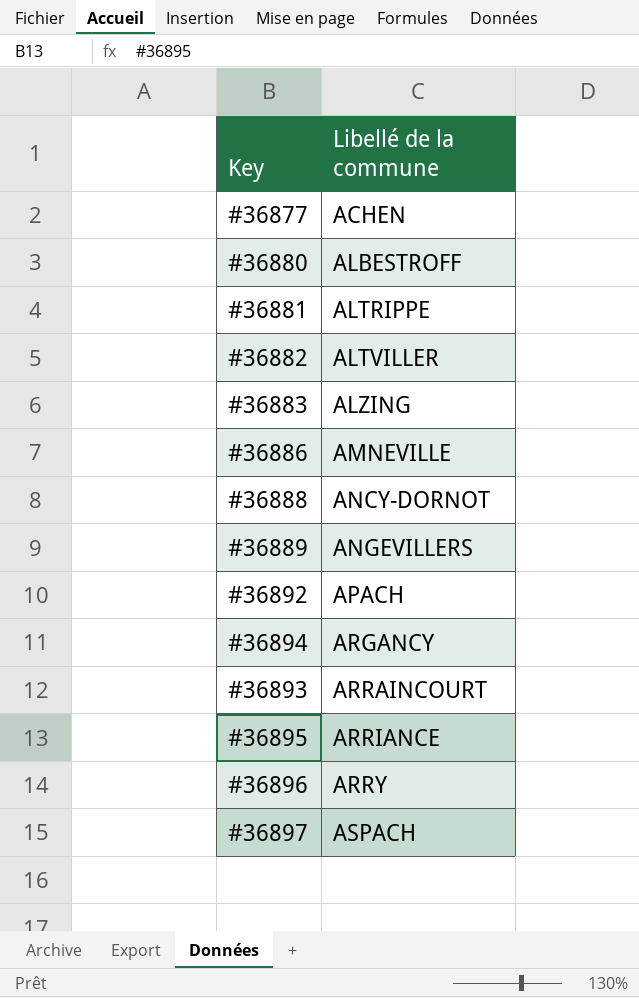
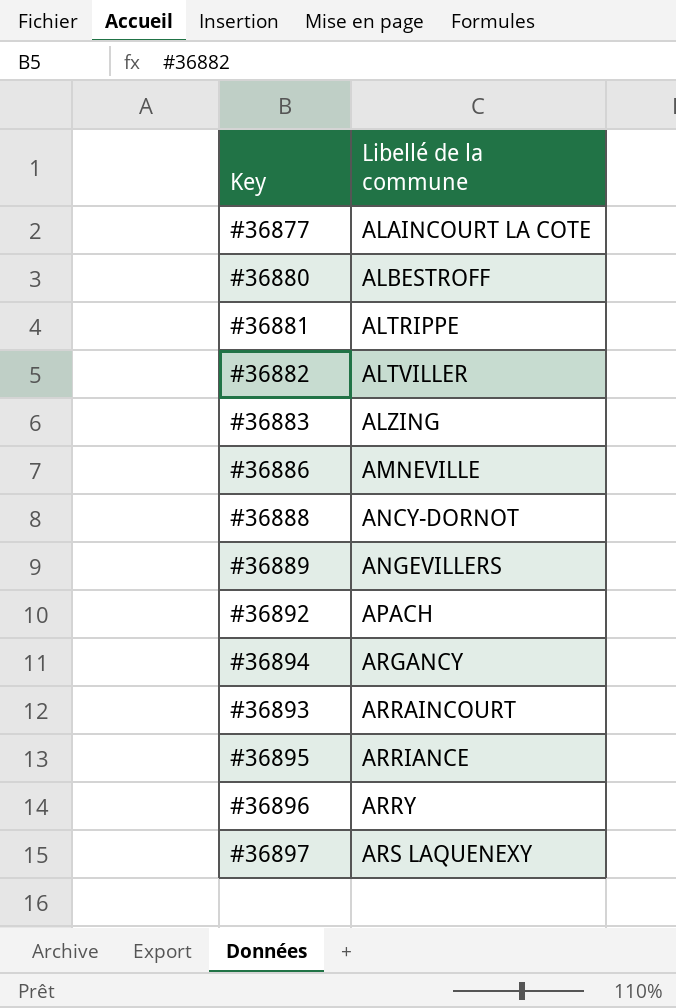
#36877 | Libellé de la commune: ACHEN -> ALAINCOURT LA COTE
#36897 | Libellé de la commune: ASPACH -> ARS LAQUENEXY

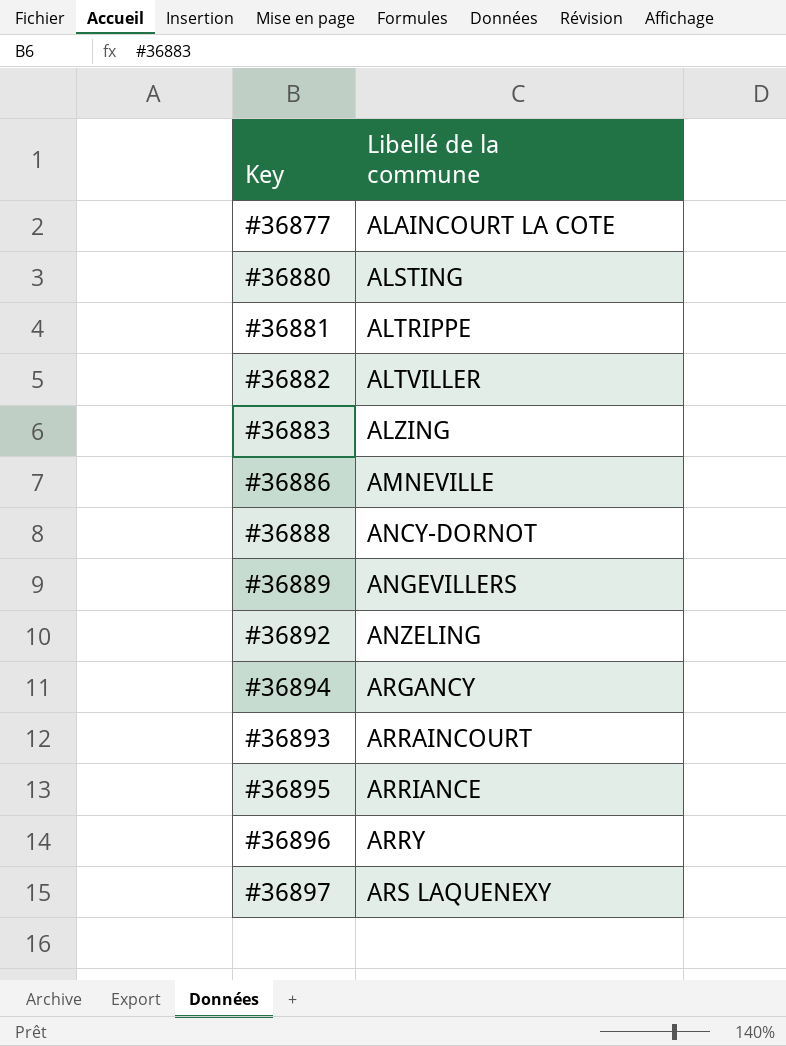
#36880 | Libellé de la commune: ALBESTROFF -> ALSTING
#36892 | Libellé de la commune: APACH -> ANZELING

